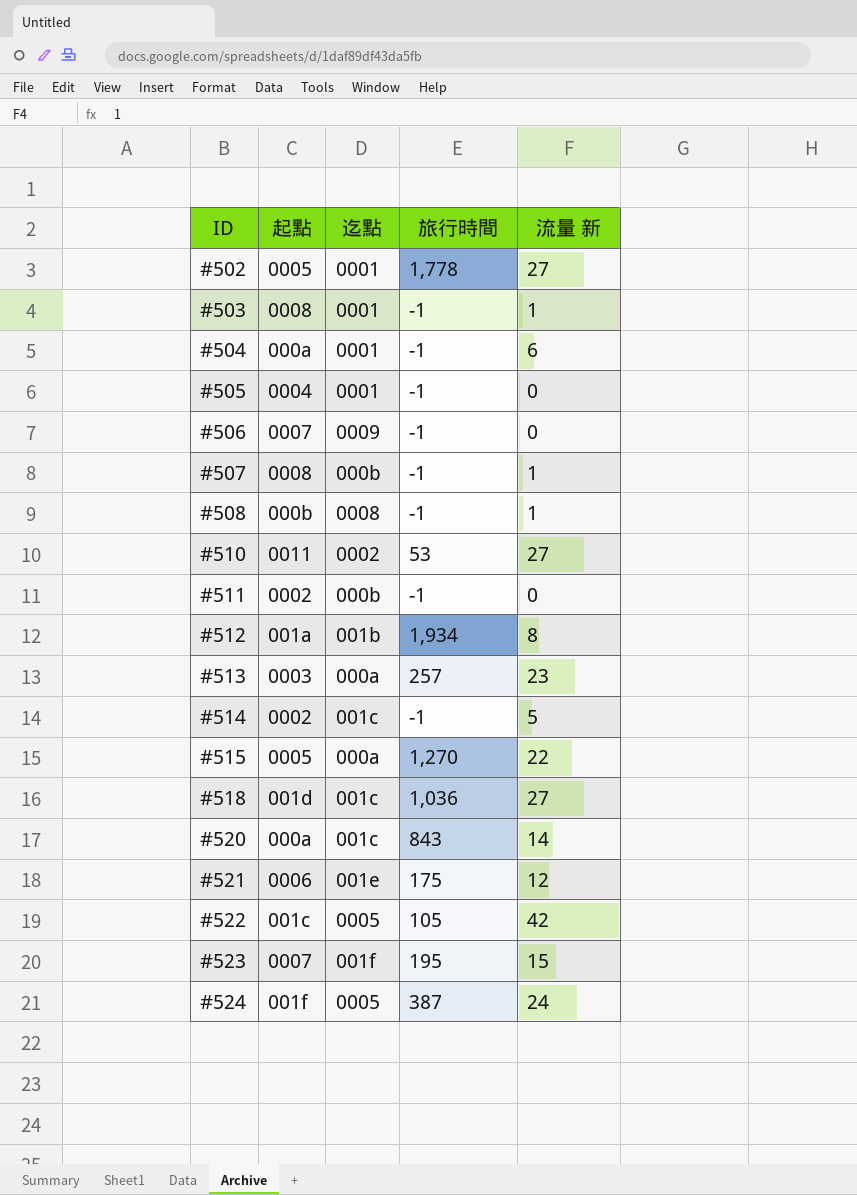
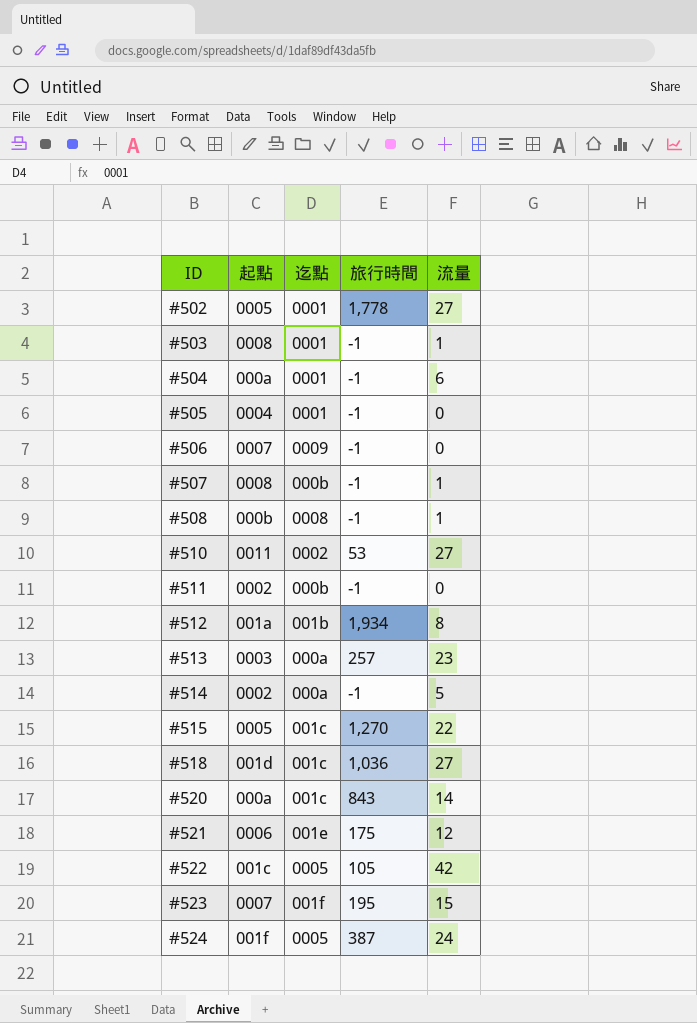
column name: 流量 新 -> 流量
#514 | 迄點: 001c -> 000a
#515 | 迄點: 000a -> 001c

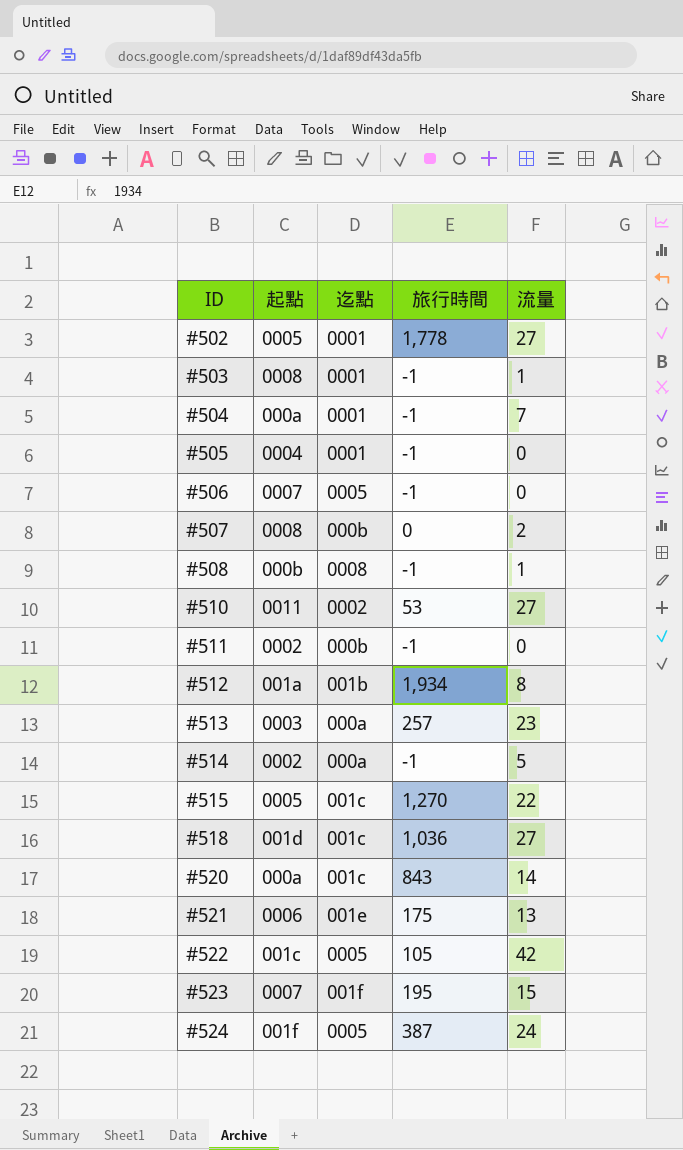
#504 | 流量: 6 -> 7
#506 | 迄點: 0009 -> 0005
#507 | 旅行時間: -1 -> 0
#507 | 流量: 1 -> 2
#521 | 流量: 12 -> 13

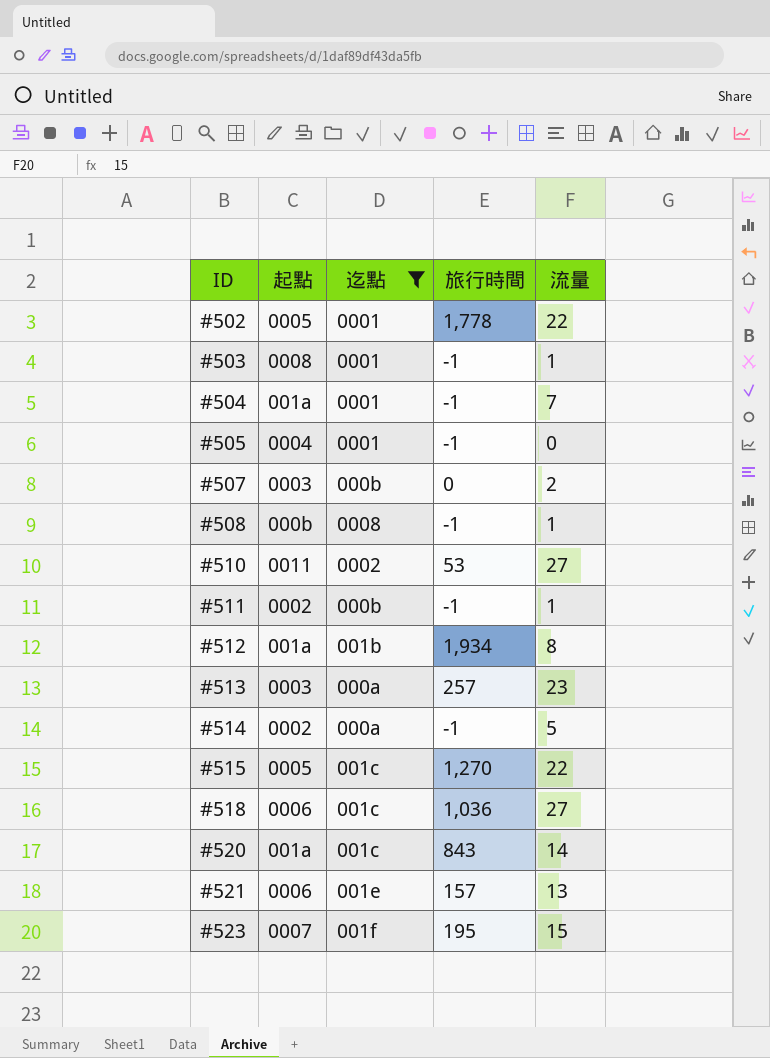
filter: none -> 迄點 != 0005
#502 | 流量: 27 -> 22
#504 | 起點: 000a -> 001a
#507 | 起點: 0008 -> 0003
#511 | 流量: 0 -> 1
#518 | 起點: 001d -> 0006
#520 | 起點: 000a -> 001a
#521 | 旅行時間: 175 -> 157

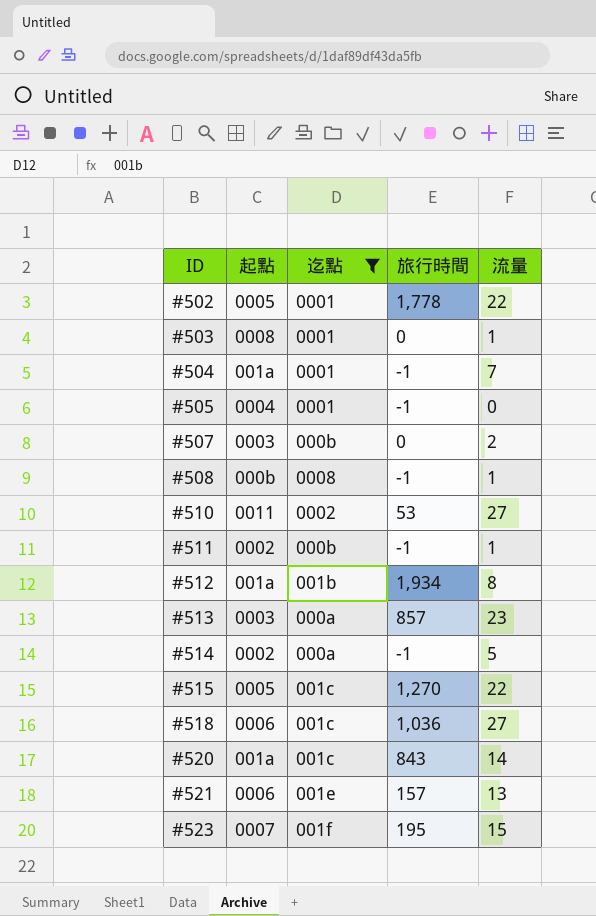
#503 | 旅行時間: -1 -> 0
#513 | 旅行時間: 257 -> 857

